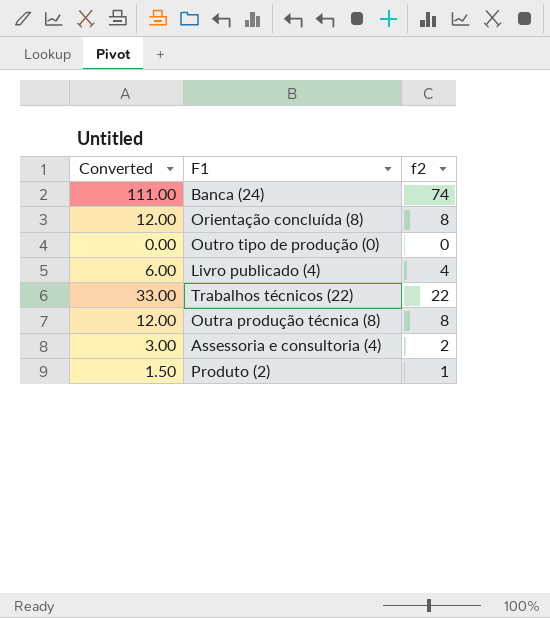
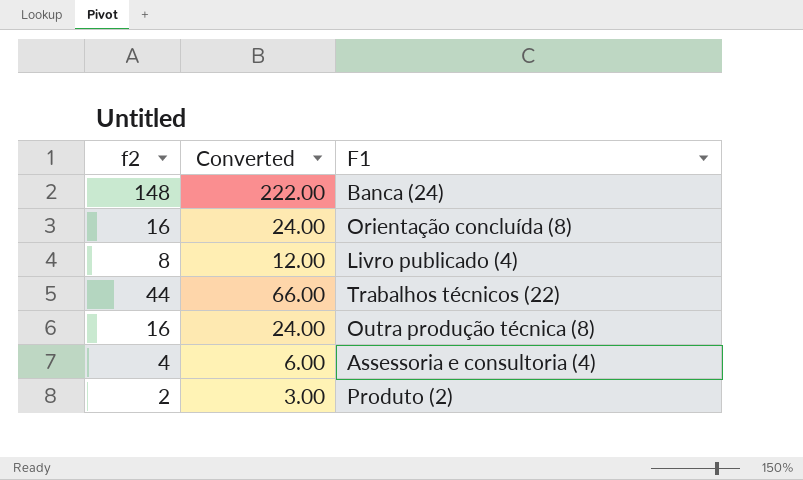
column f2 | position: 3 -> 1
row Outro tipo de produção (0): 0.00 | 0 -> none
Banca (24) | f2: 74 -> 148
Banca (24) | Converted: 111.00 -> 222.00
Orientação concluída (8) | f2: 8 -> 16
Orientação concluída (8) | Converted: 12.00 -> 24.00
Livro publicado (4) | f2: 4 -> 8
Livro publicado (4) | Converted: 6.00 -> 12.00
Trabalhos técnicos (22) | f2: 22 -> 44
Trabalhos técnicos (22) | Converted: 33.00 -> 66.00
Outra produção técnica (8) | f2: 8 -> 16
Outra produção técnica (8) | Converted: 12.00 -> 24.00
Assessoria e consultoria (4) | f2: 2 -> 4
Assessoria e consultoria (4) | Converted: 3.00 -> 6.00
Produto (2) | f2: 1 -> 2
Produto (2) | Converted: 1.50 -> 3.00

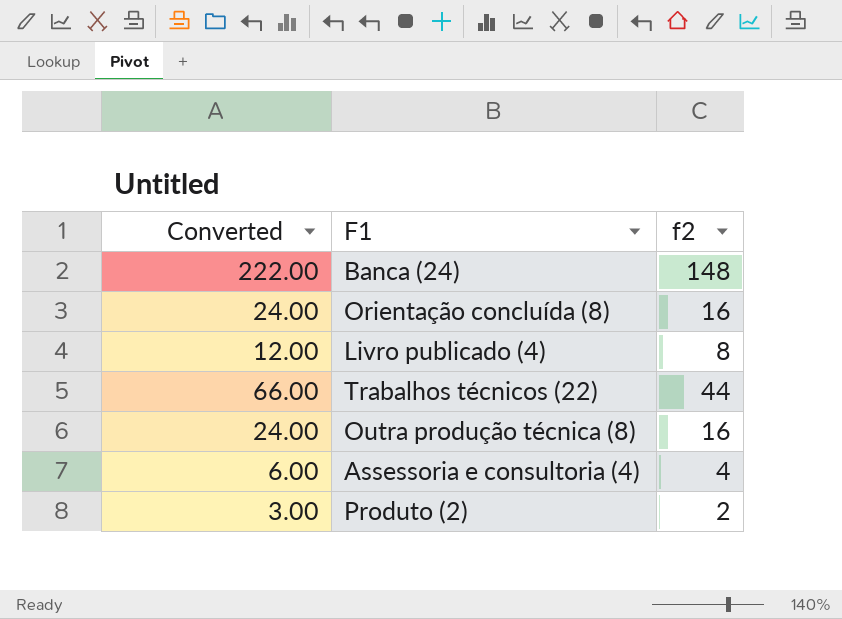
column f2 | position: 1 -> 3

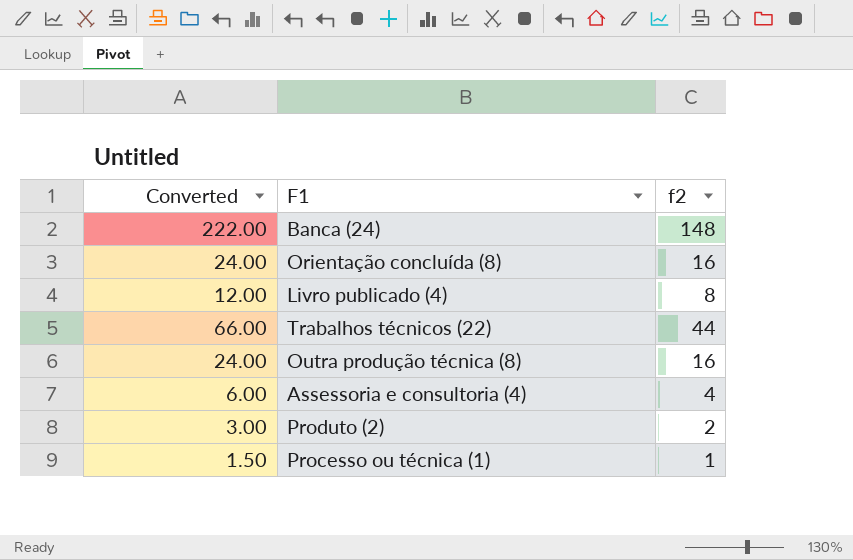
row Processo ou técnica (1): none -> 1.50 | 1

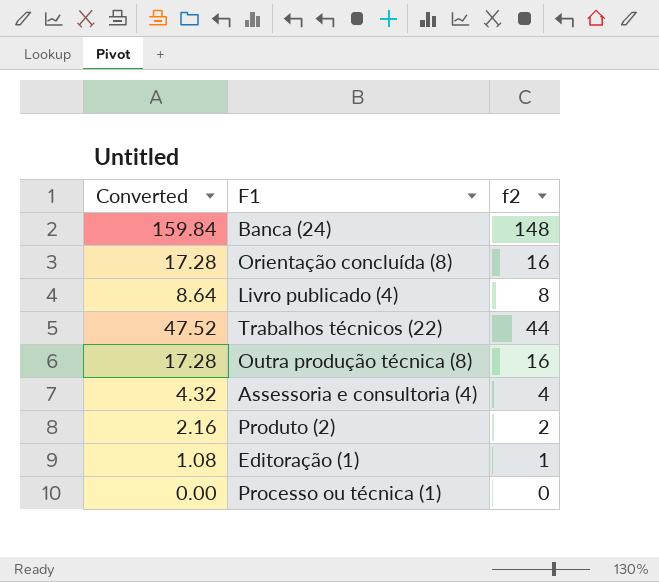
column Converted | formula: [f2] * 1.5 -> [f2] * 1.08
row Editoração (1): none -> 1.08 | 1
Processo ou técnica (1) | f2: 1 -> 0

